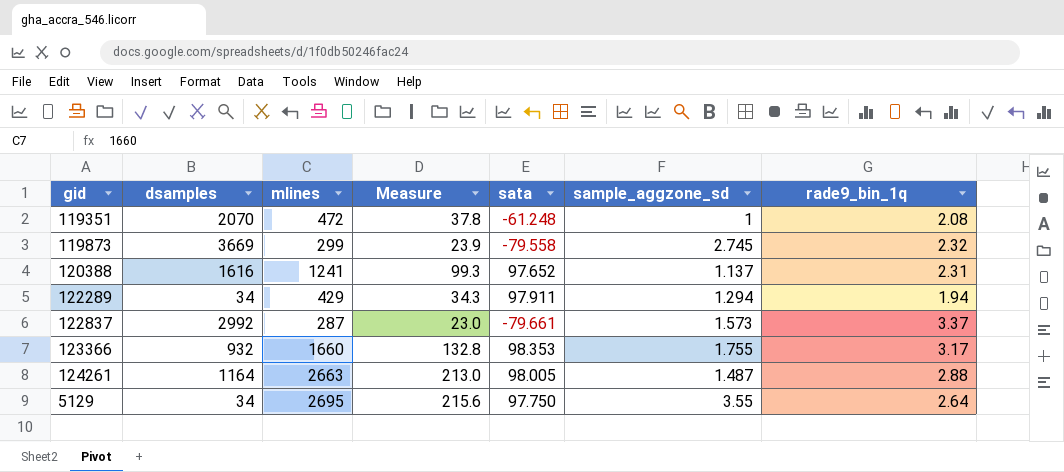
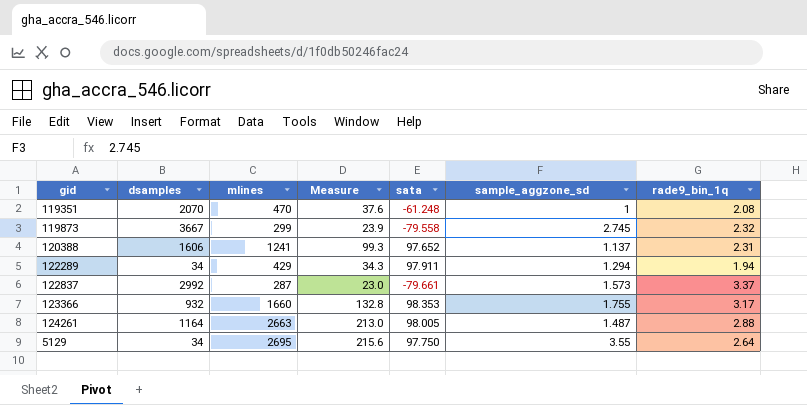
119351 | mlines: 472 -> 470
119351 | Measure: 37.8 -> 37.6
119873 | dsamples: 3669 -> 3667
120388 | dsamples: 1616 -> 1606

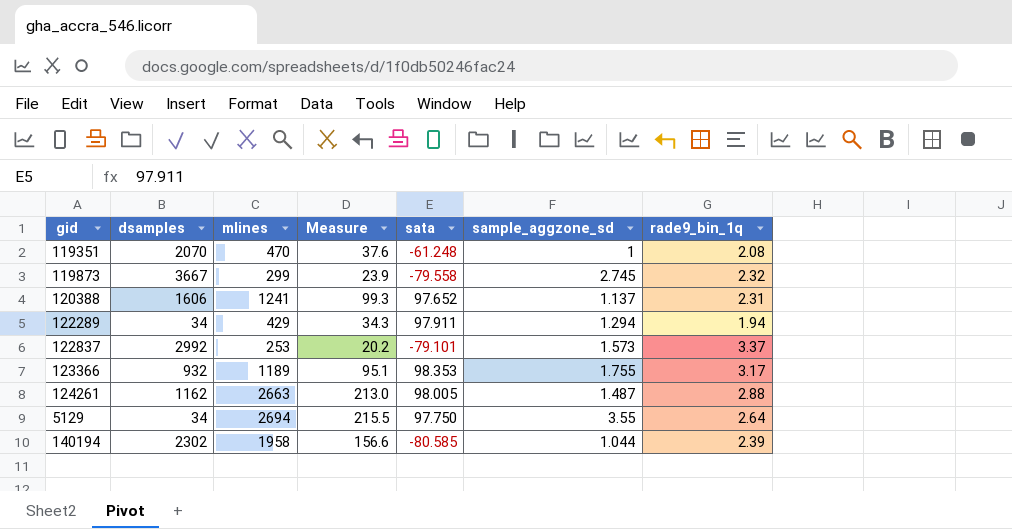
122837 | mlines: 287 -> 253
122837 | Measure: 23.0 -> 20.2
122837 | sata: -79.661 -> -79.101
123366 | mlines: 1660 -> 1189
123366 | Measure: 132.8 -> 95.1
124261 | dsamples: 1164 -> 1162
5129 | mlines: 2695 -> 2694
5129 | Measure: 215.6 -> 215.5
row 140194: none -> 2302 | 1958 | 156.6 | -80.585 | 1.044 | 2.39

